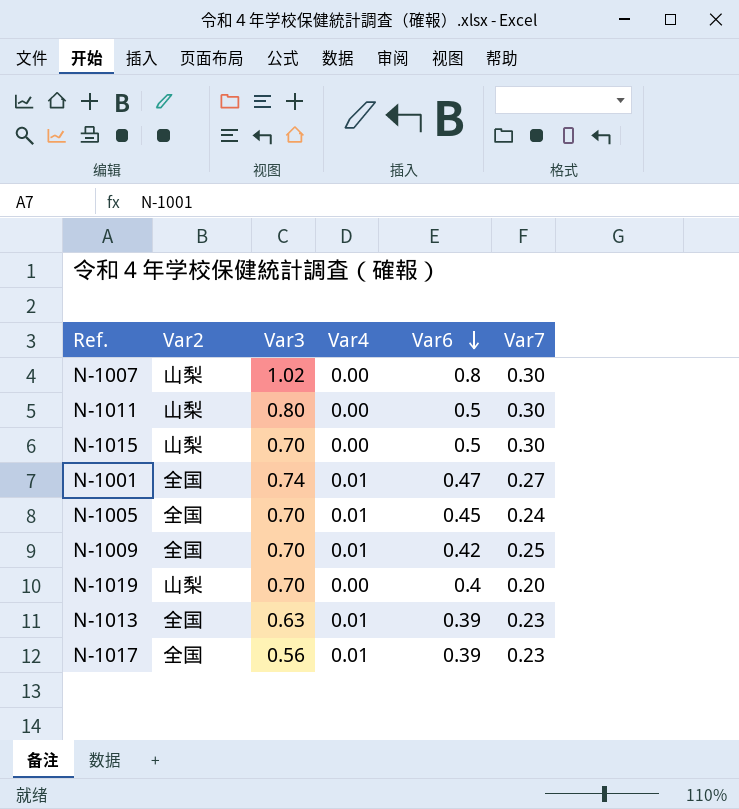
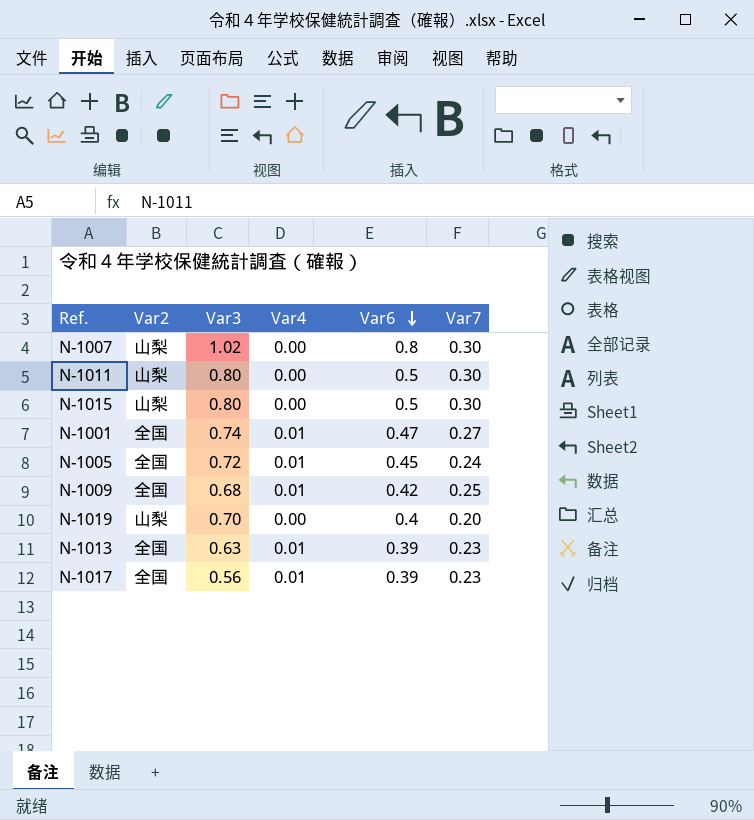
N-1015 | Var3: 0.70 -> 0.80
N-1005 | Var3: 0.70 -> 0.72
N-1009 | Var3: 0.70 -> 0.68

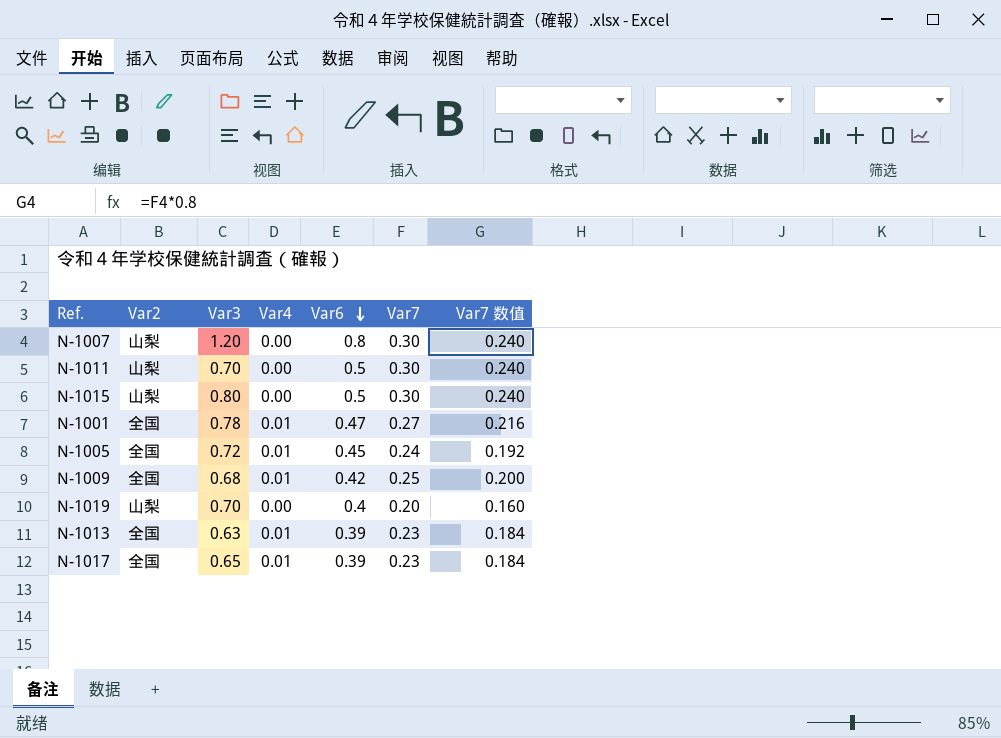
column Var7 数值 | formula: none -> [Var7] * 0.8
N-1007 | Var3: 1.02 -> 1.20
N-1011 | Var3: 0.80 -> 0.70
N-1001 | Var3: 0.74 -> 0.78
N-1017 | Var3: 0.56 -> 0.65

